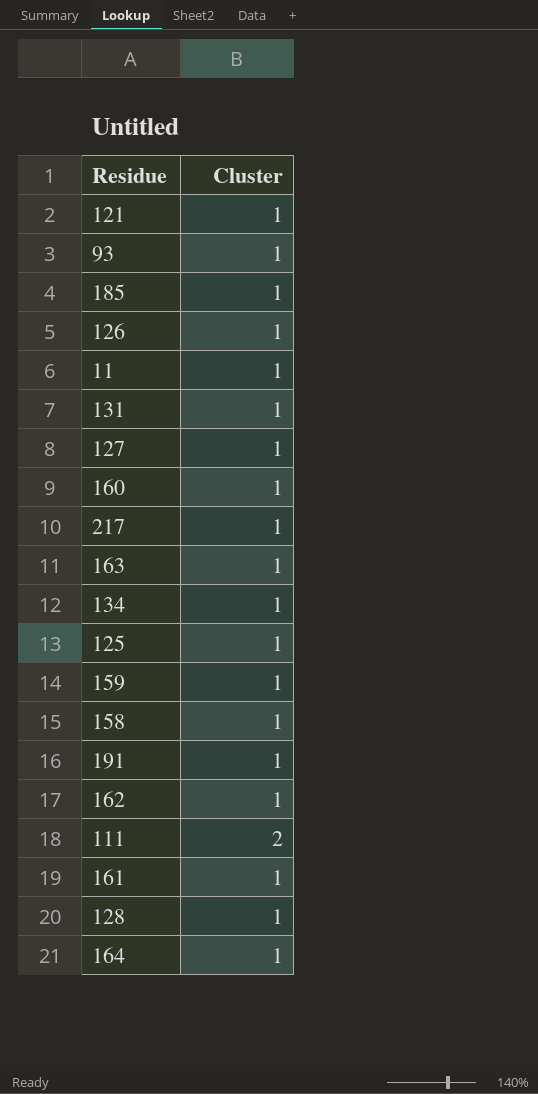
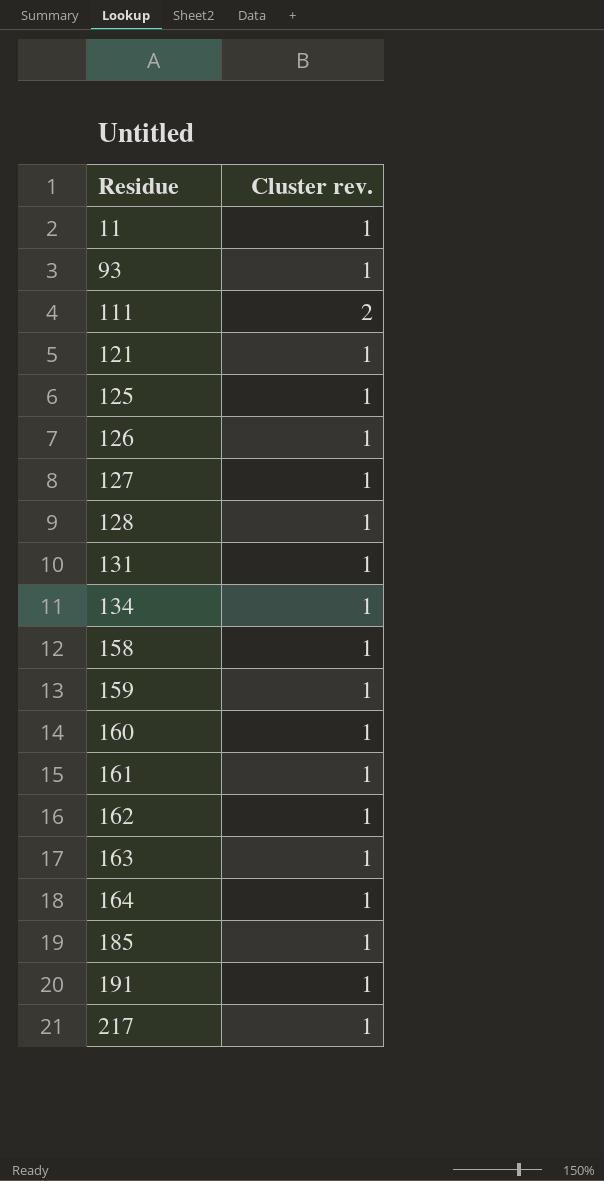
row order: none -> Residue ascending
column name: Cluster -> Cluster rev.

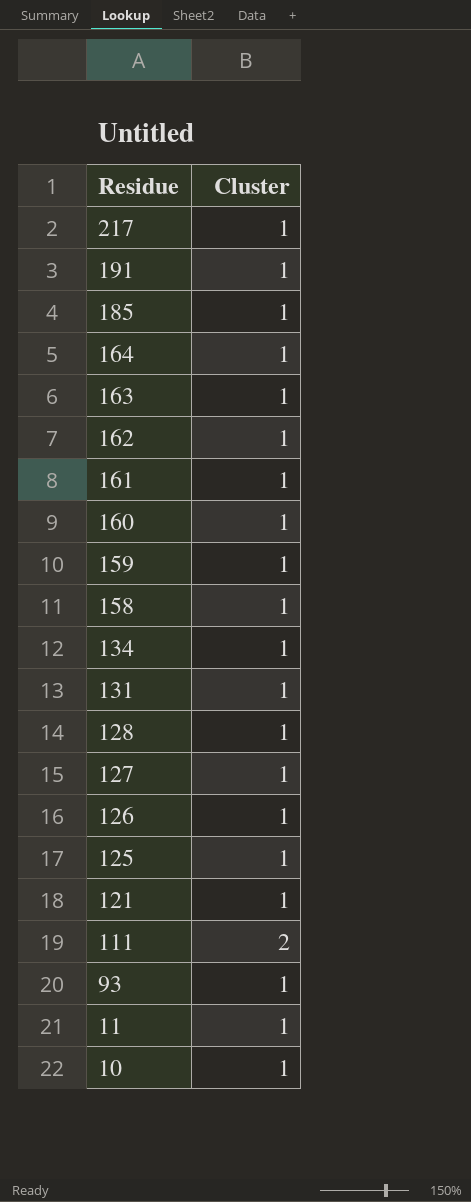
row order: Residue ascending -> Residue descending
column name: Cluster rev. -> Cluster
row 10: none -> 1

